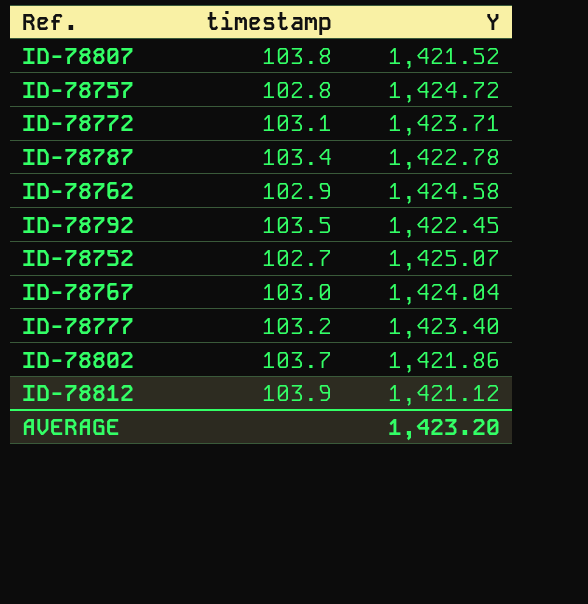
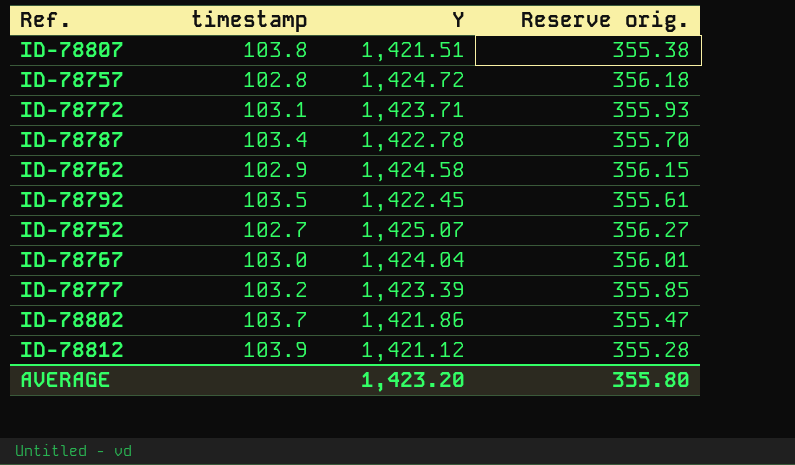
column Reserve orig. | formula: none -> [Y] * 0.25
ID-78807 | Y: 1,421.52 -> 1,421.51
ID-78777 | Y: 1,423.40 -> 1,423.39

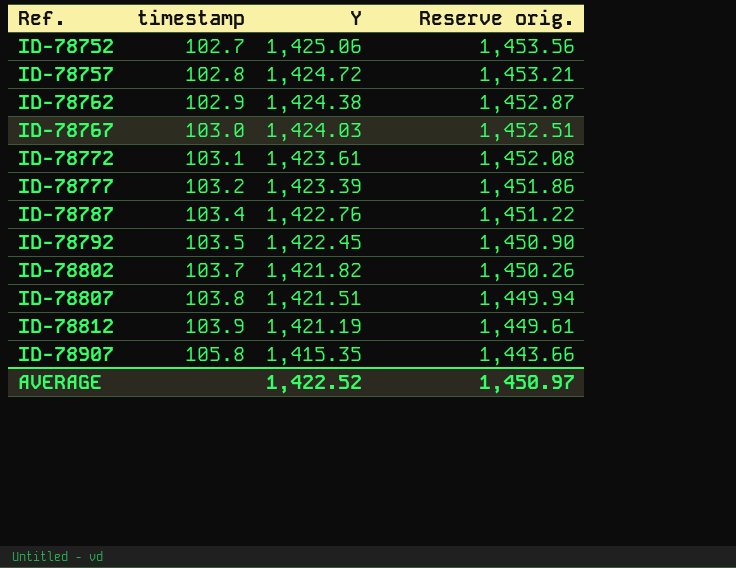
row order: none -> Ref. ascending
column Reserve orig. | formula: [Y] * 0.25 -> [Y] * 1.02
ID-78752 | Y: 1,425.07 -> 1,425.06
ID-78762 | Y: 1,424.58 -> 1,424.38
ID-78767 | Y: 1,424.04 -> 1,424.03
ID-78772 | Y: 1,423.71 -> 1,423.61
ID-78787 | Y: 1,422.78 -> 1,422.76
ID-78802 | Y: 1,421.86 -> 1,421.82
ID-78812 | Y: 1,421.12 -> 1,421.19
row ID-78907: none -> 105.8 | 1,415.35 | 1,443.66
AVERAGE | Y: 1,423.20 -> 1,422.52
AVERAGE | Reserve orig.: 355.80 -> 1,450.97

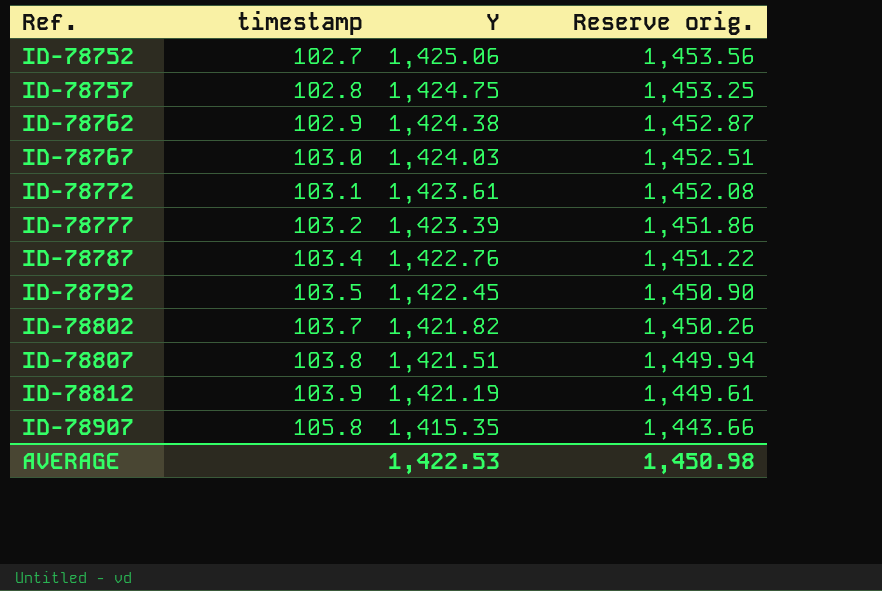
ID-78757 | Y: 1,424.72 -> 1,424.75
ID-78757 | Reserve orig.: 1,453.21 -> 1,453.25
AVERAGE | Y: 1,422.52 -> 1,422.53
AVERAGE | Reserve orig.: 1,450.97 -> 1,450.98

